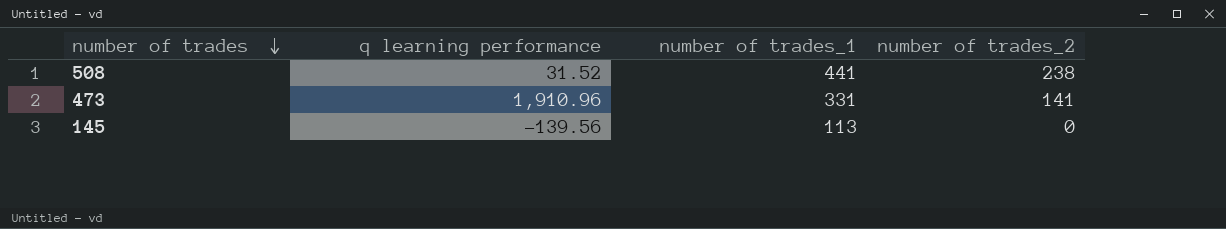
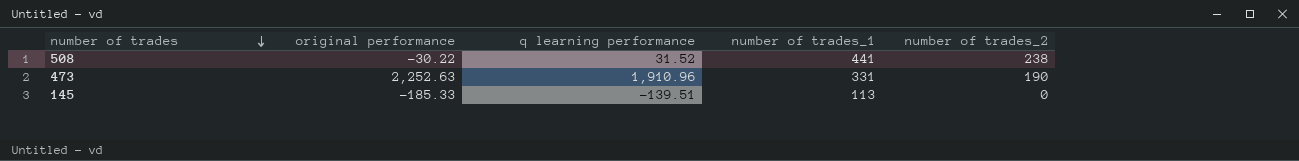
column original performance | position: none -> 2
473 | number of trades_2: 141 -> 190
145 | q learning performance: -139.56 -> -139.51

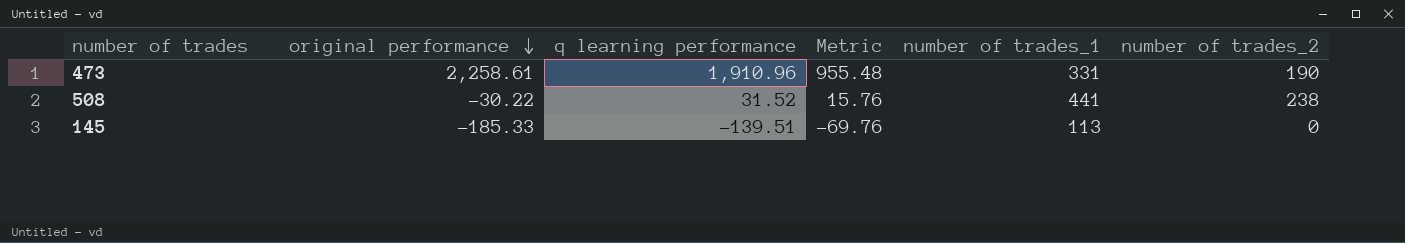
row order: number of trades descending -> original performance descending
column Metric | formula: none -> [q learning performance] * 0.5
473 | original performance: 2,252.63 -> 2,258.61

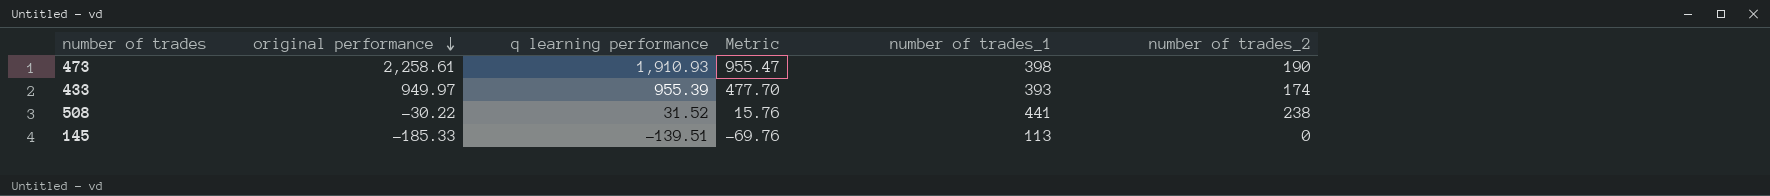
473 | q learning performance: 1,910.96 -> 1,910.93
473 | Metric: 955.48 -> 955.47
473 | number of trades_1: 331 -> 398
row 433: none -> 949.97 | 955.39 | 477.70 | 393 | 174

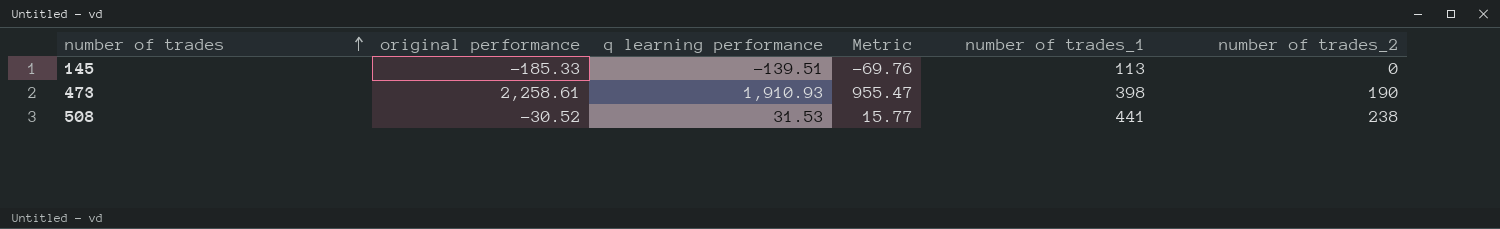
row order: original performance descending -> number of trades ascending
row 433: 949.97 | 955.39 | 477.70 | 393 | 174 -> none
508 | original performance: -30.22 -> -30.52
508 | q learning performance: 31.52 -> 31.53
508 | Metric: 15.76 -> 15.77

